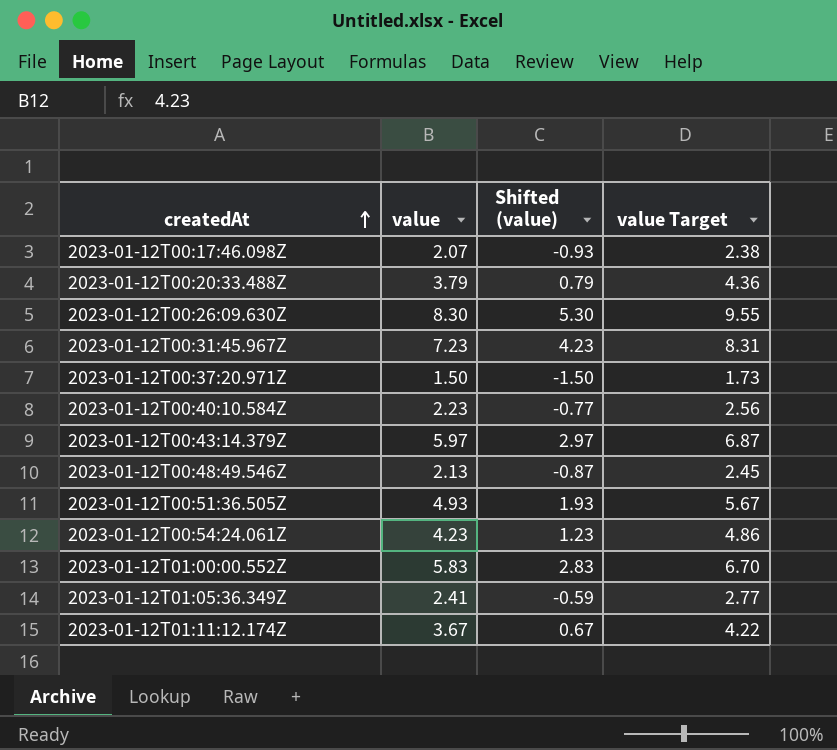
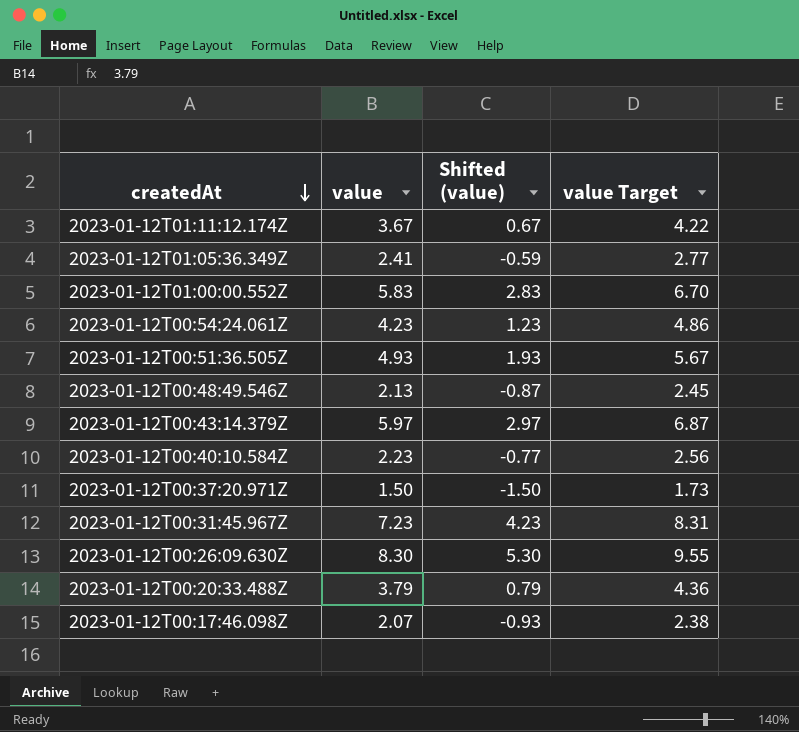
row order: createdAt ascending -> createdAt descending

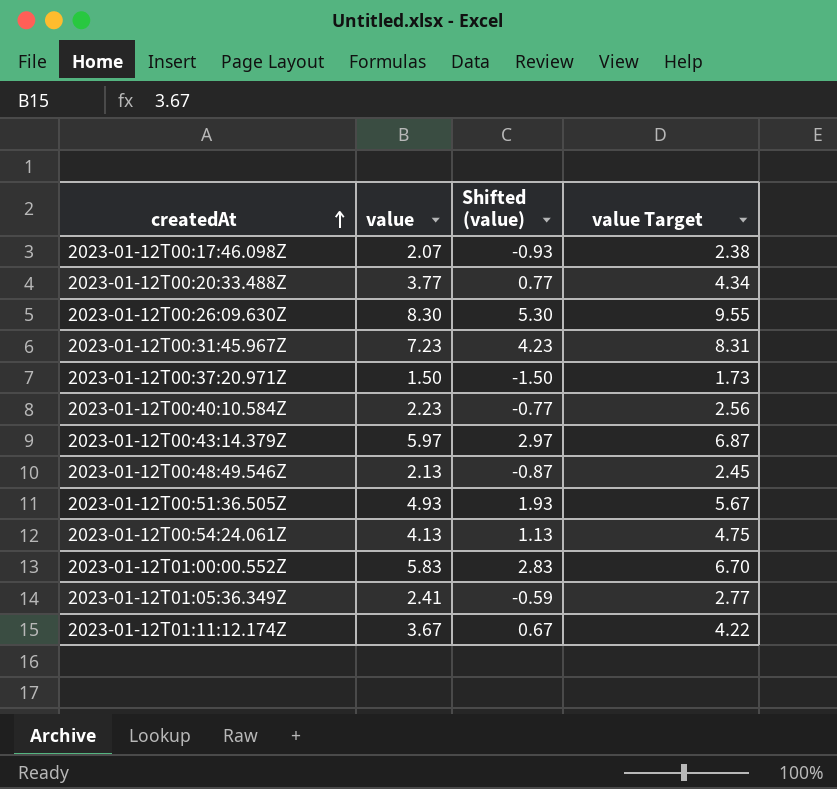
row order: createdAt descending -> createdAt ascending
2023-01-12T00:20:33.488Z | value: 3.79 -> 3.77
2023-01-12T00:20:33.488Z | Shifted (value): 0.79 -> 0.77
2023-01-12T00:20:33.488Z | value Target: 4.36 -> 4.34
2023-01-12T00:54:24.061Z | value: 4.23 -> 4.13
2023-01-12T00:54:24.061Z | Shifted (value): 1.23 -> 1.13
2023-01-12T00:54:24.061Z | value Target: 4.86 -> 4.75

